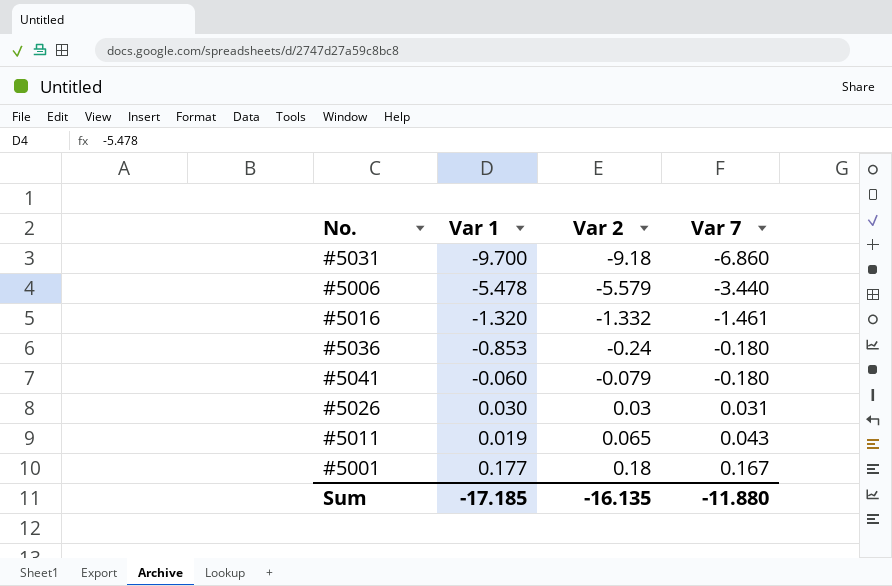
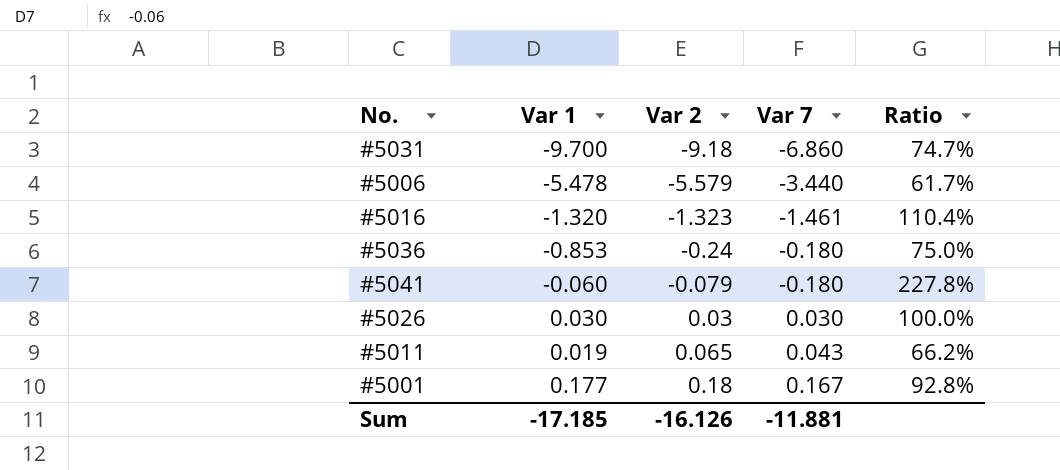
column Ratio | formula: none -> [Var 7] / [Var 2]
#5016 | Var 2: -1.332 -> -1.323
#5026 | Var 7: 0.031 -> 0.030
Sum | Var 2: -16.135 -> -16.126
Sum | Var 7: -11.880 -> -11.881

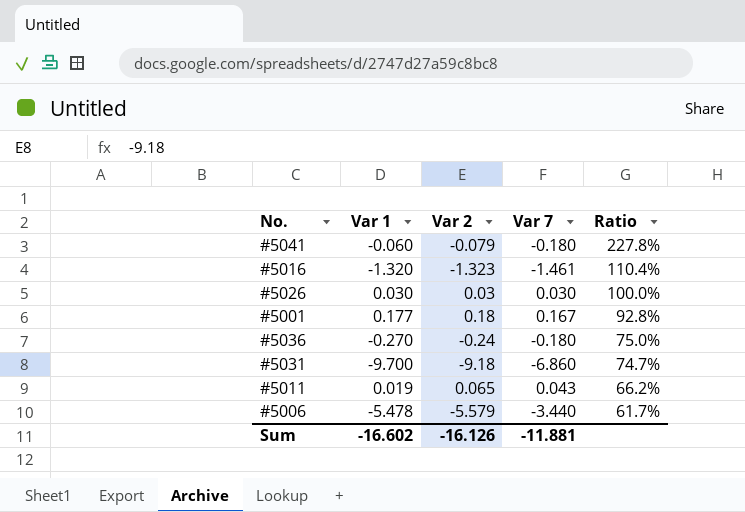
row order: Var 2 ascending -> Ratio descending
#5036 | Var 1: -0.853 -> -0.270
Sum | Var 1: -17.185 -> -16.602

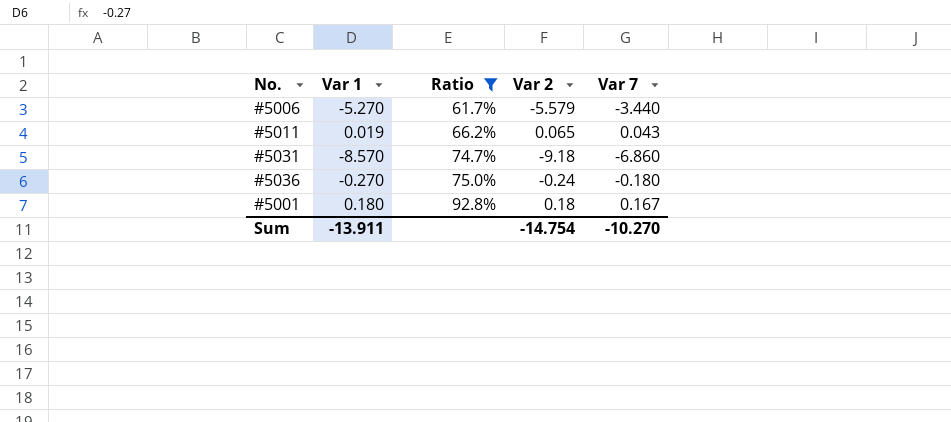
filter: none -> Ratio <= 92.8%
row order: Ratio descending -> Ratio ascending
column Ratio | position: 5 -> 3
#5006 | Var 1: -5.478 -> -5.270
#5031 | Var 1: -9.700 -> -8.570
#5001 | Var 1: 0.177 -> 0.180
Sum | Var 1: -16.602 -> -13.911
Sum | Var 2: -16.126 -> -14.754
Sum | Var 7: -11.881 -> -10.270

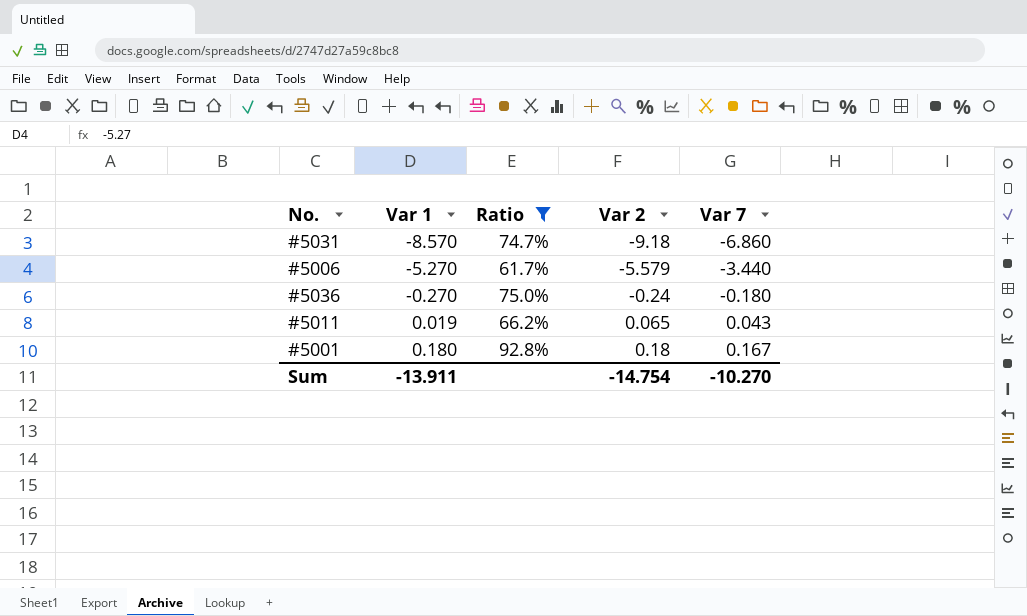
row order: Ratio ascending -> Var 1 ascending

